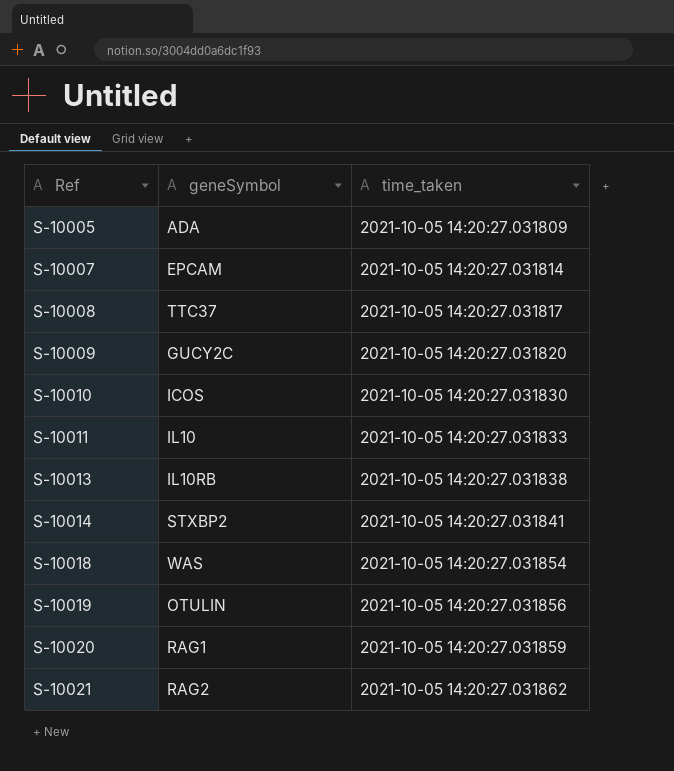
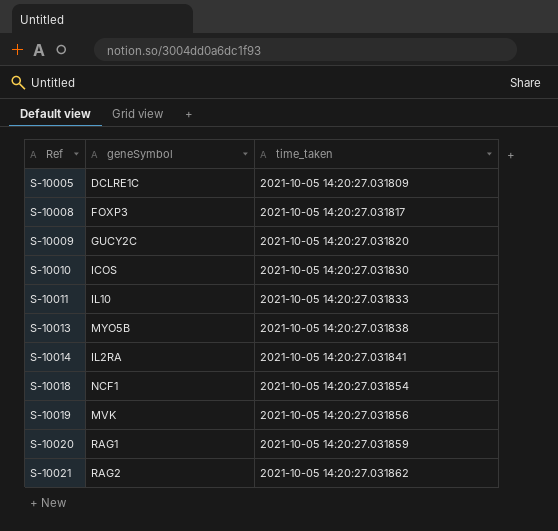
row S-10007: EPCAM | 2021-10-05 14:20:27.031814 -> none
S-10005 | geneSymbol: ADA -> DCLRE1C
S-10008 | geneSymbol: TTC37 -> FOXP3
S-10013 | geneSymbol: IL10RB -> MYO5B
S-10014 | geneSymbol: STXBP2 -> IL2RA
S-10018 | geneSymbol: WAS -> NCF1
S-10019 | geneSymbol: OTULIN -> MVK

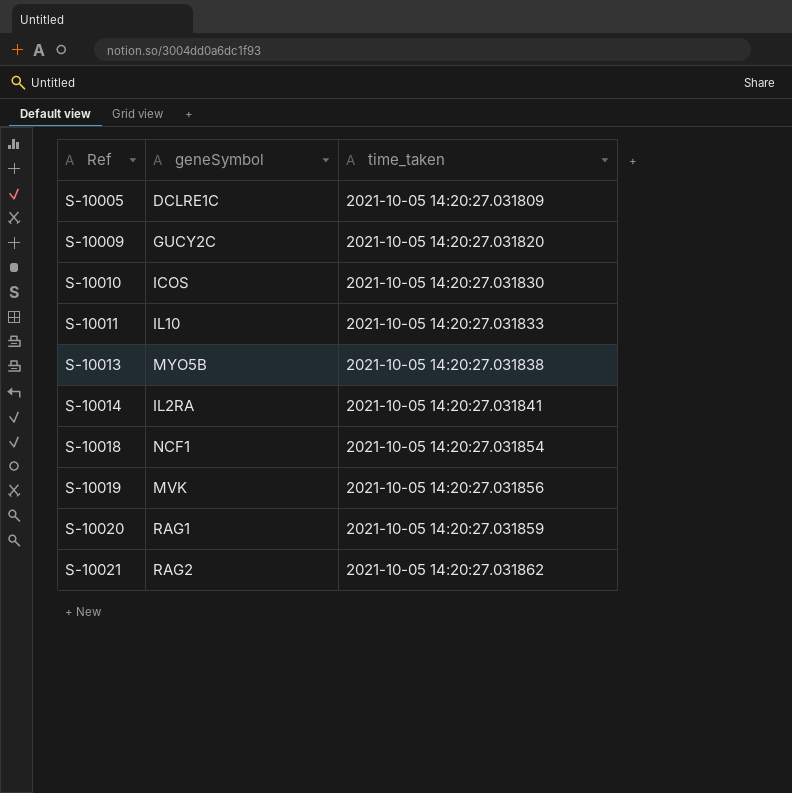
row S-10008: FOXP3 | 2021-10-05 14:20:27.031817 -> none

